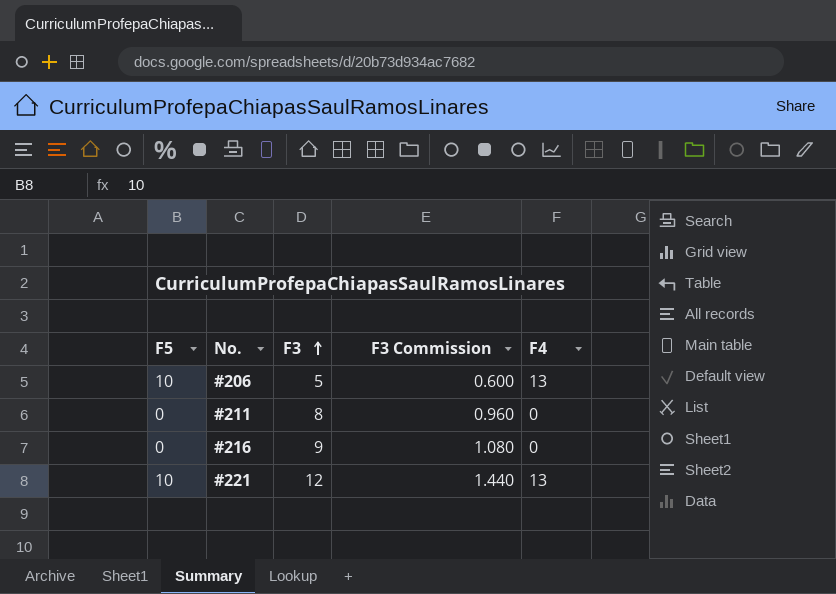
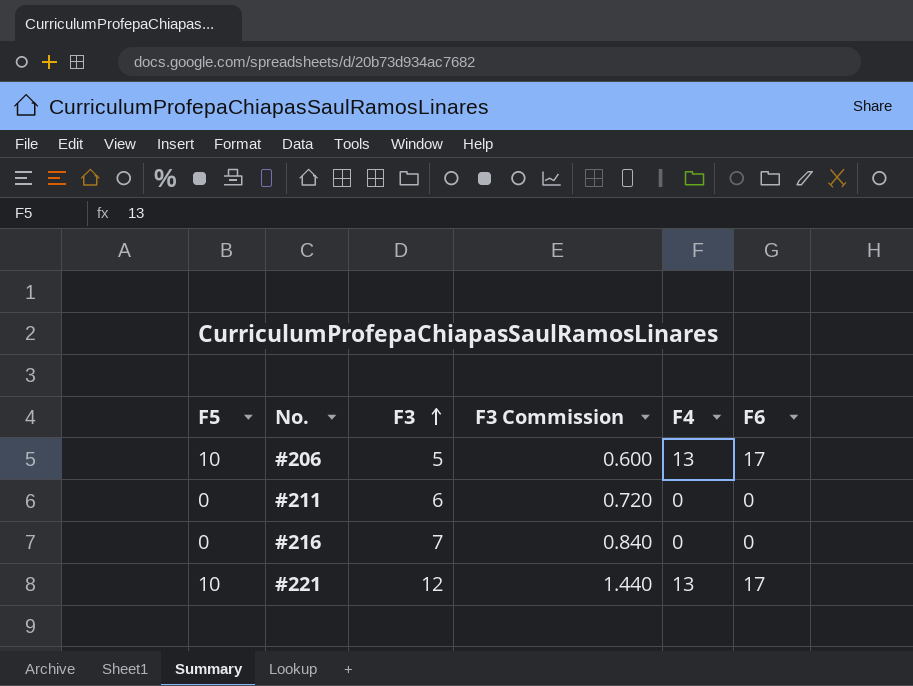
column F6 | position: none -> 6
#211 | F3: 8 -> 6
#211 | F3 Commission: 0.960 -> 0.720
#216 | F3: 9 -> 7
#216 | F3 Commission: 1.080 -> 0.840

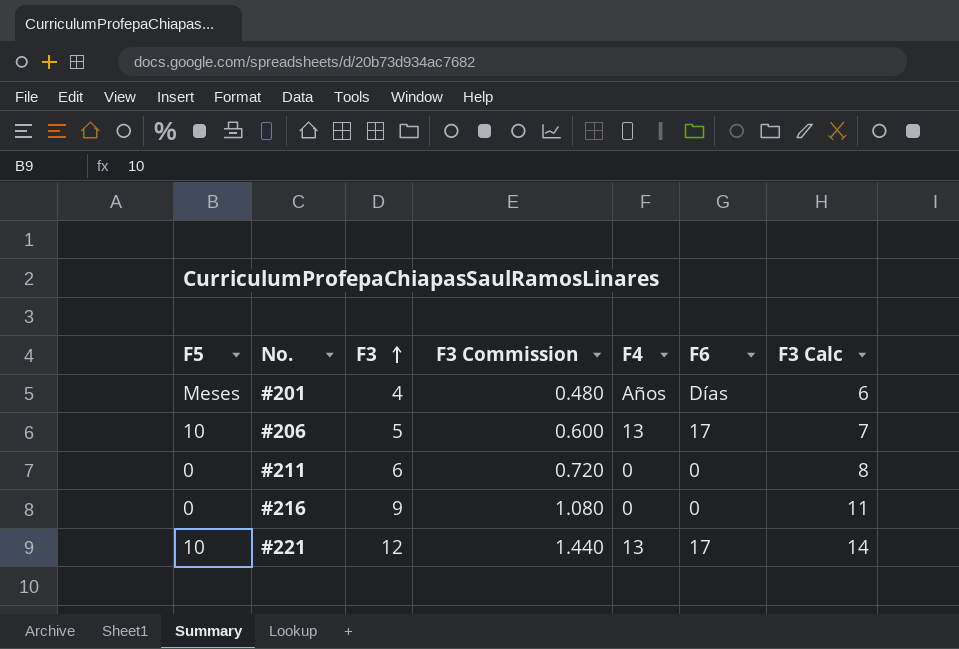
column F3 Calc | formula: none -> [F3] + 2
row #201: none -> Meses | 4 | 0.480 | Años | Días | 6
#216 | F3: 7 -> 9
#216 | F3 Commission: 0.840 -> 1.080

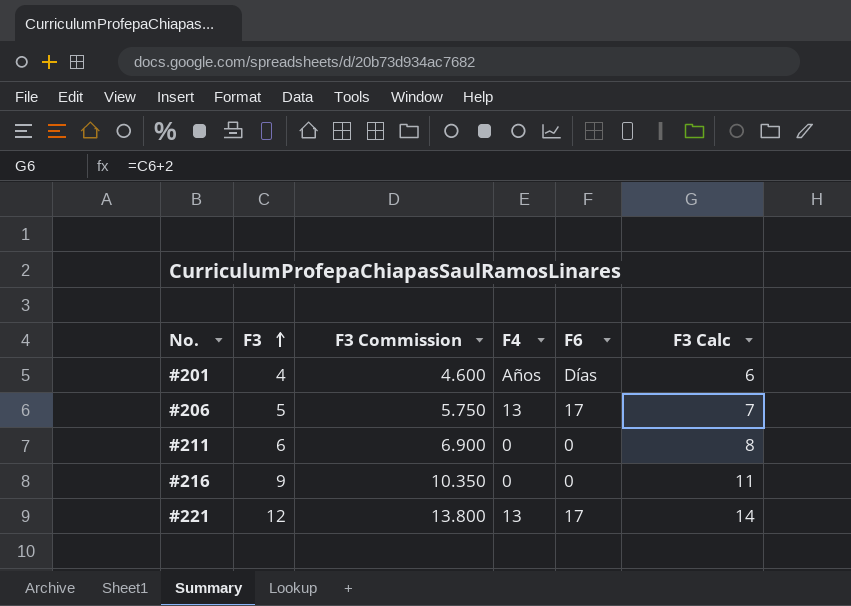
column F5 | position: 1 -> none
column F3 Commission | formula: [F3] * 0.12 -> [F3] * 1.15

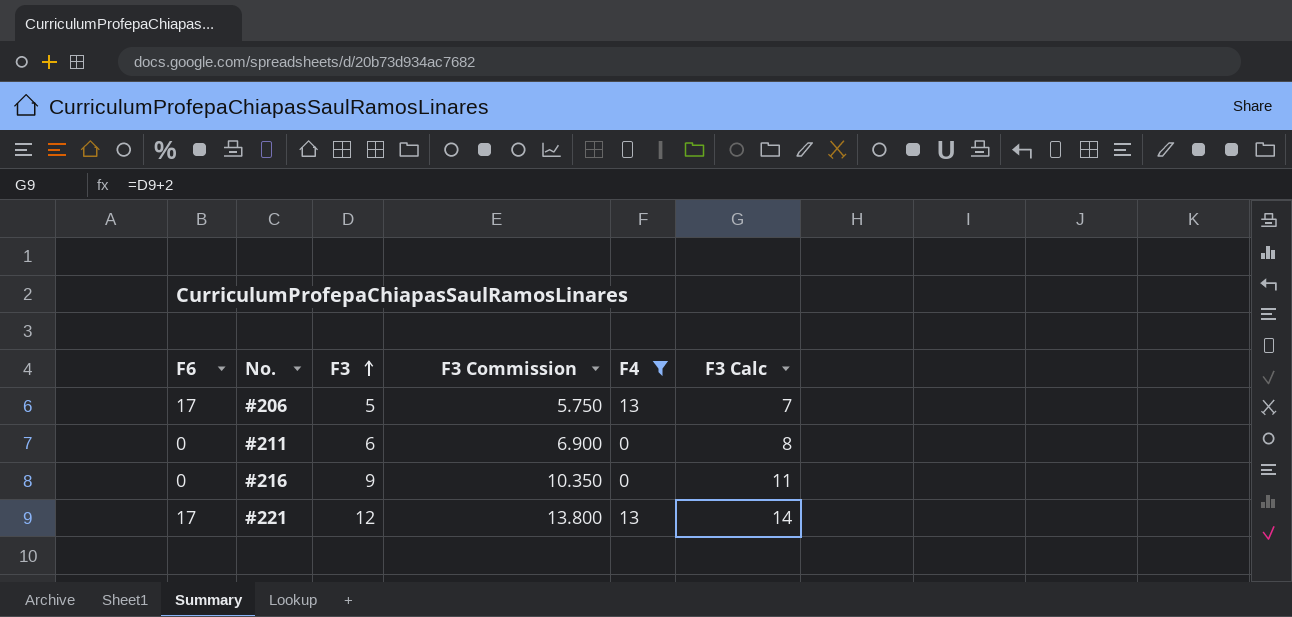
filter: none -> F4 != Años
column F6 | position: 5 -> 1

